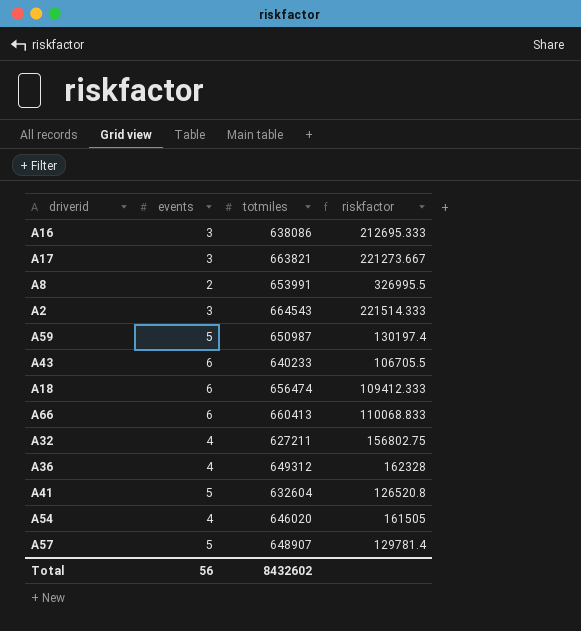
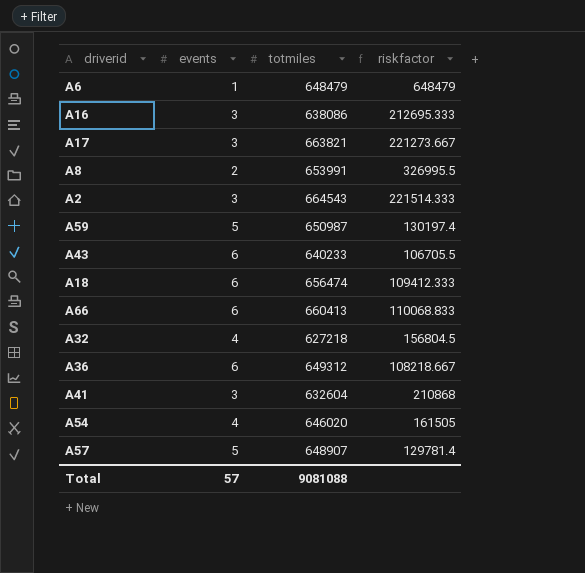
row A6: none -> 1 | 648479 | 648479
A32 | totmiles: 627211 -> 627218
A32 | riskfactor: 156802.75 -> 156804.5
A36 | events: 4 -> 6
A36 | riskfactor: 162328 -> 108218.667
A41 | events: 5 -> 3
A41 | riskfactor: 126520.8 -> 210868
Total | events: 56 -> 57
Total | totmiles: 8432602 -> 9081088

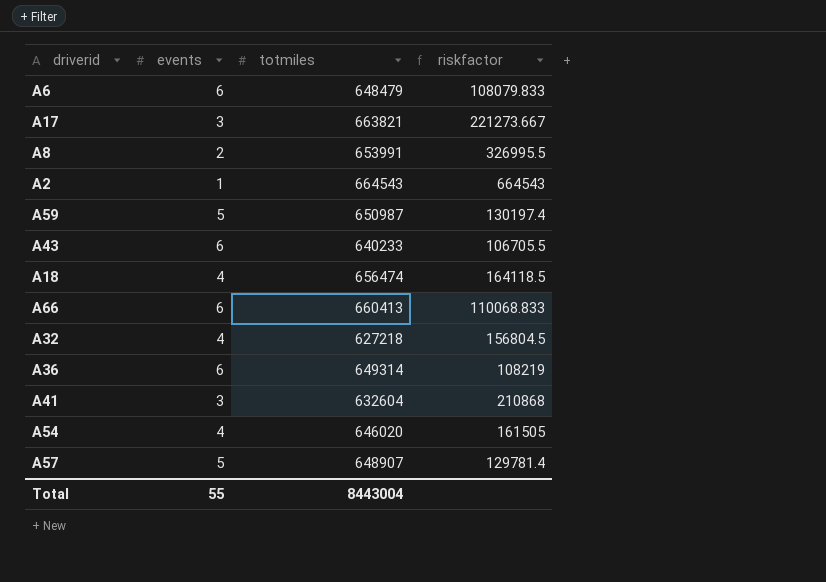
row A16: 3 | 638086 | 212695.333 -> none
A6 | events: 1 -> 6
A6 | riskfactor: 648479 -> 108079.833
A2 | events: 3 -> 1
A2 | riskfactor: 221514.333 -> 664543
A18 | events: 6 -> 4
A18 | riskfactor: 109412.333 -> 164118.5
A36 | totmiles: 649312 -> 649314
A36 | riskfactor: 108218.667 -> 108219
Total | events: 57 -> 55
Total | totmiles: 9081088 -> 8443004

